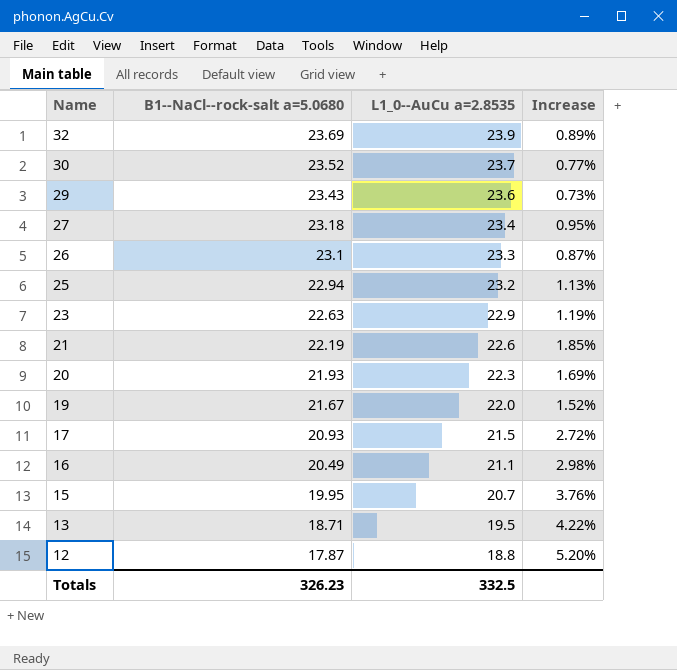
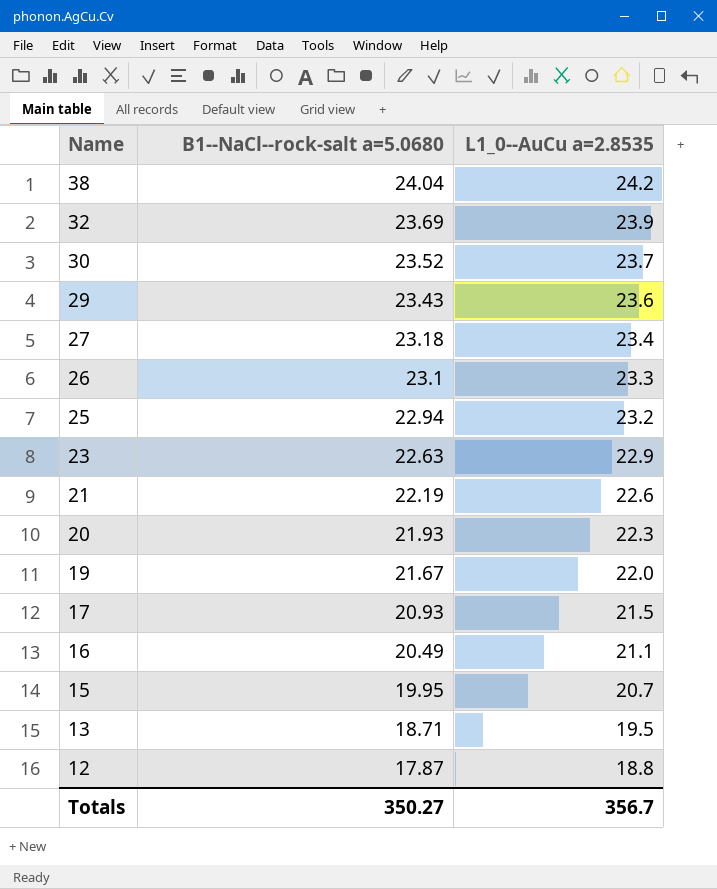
column Increase | formula: ([L1_0--AuCu a=2.8535] - [B1--NaCl--rock-salt a=5.0680]) / [B1--NaCl--rock-salt a=5.0680] -> none
row 38: none -> 24.04 | 24.2
Totals | B1--NaCl--rock-salt a=5.0680: 326.23 -> 350.27
Totals | L1_0--AuCu a=2.8535: 332.5 -> 356.7

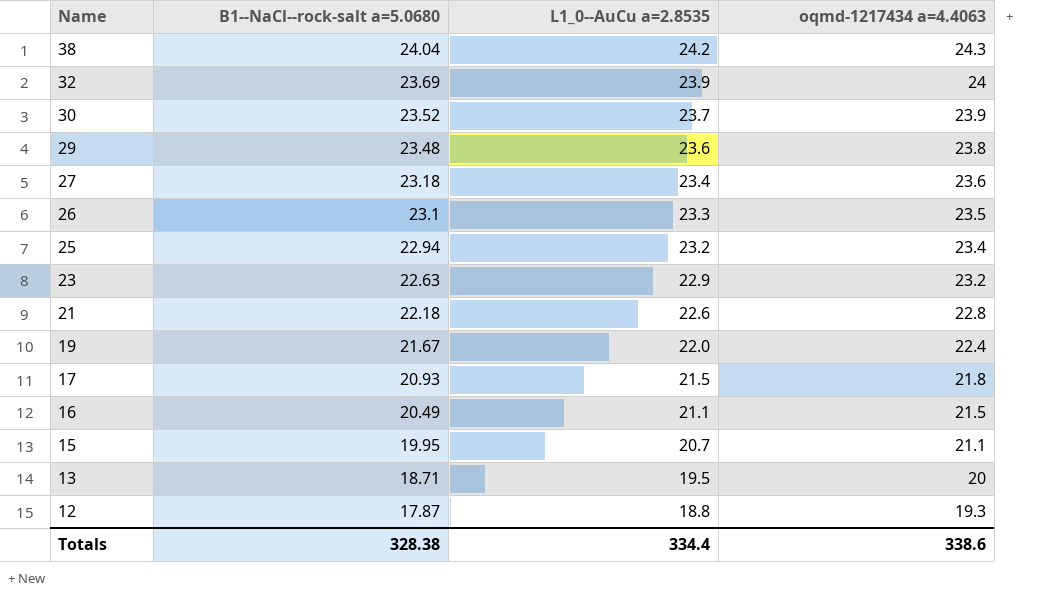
column oqmd-1217434 a=4.4063 | position: none -> 4
row 20: 21.93 | 22.3 -> none
29 | B1--NaCl--rock-salt a=5.0680: 23.43 -> 23.48
21 | B1--NaCl--rock-salt a=5.0680: 22.19 -> 22.18
Totals | B1--NaCl--rock-salt a=5.0680: 350.27 -> 328.38
Totals | L1_0--AuCu a=2.8535: 356.7 -> 334.4

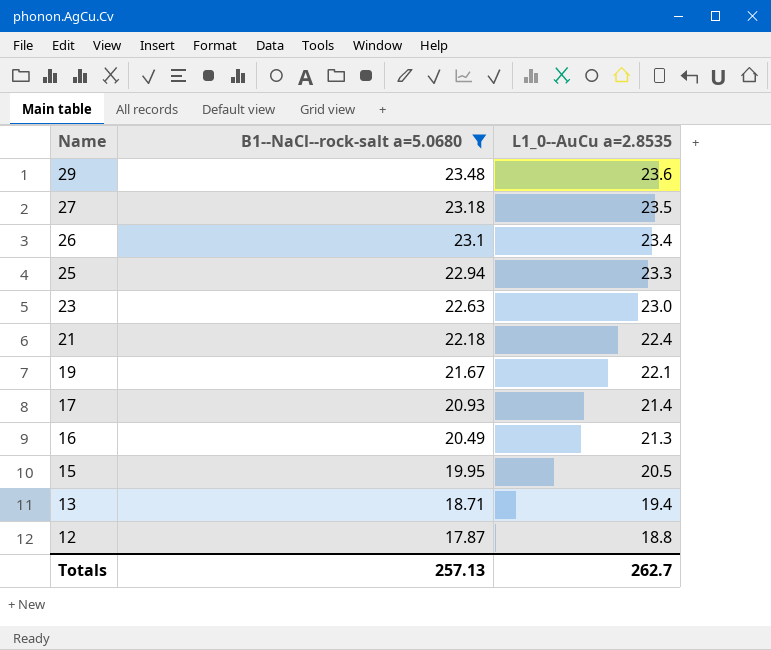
filter: none -> B1--NaCl--rock-salt a=5.0680 <= 23.48
column oqmd-1217434 a=4.4063 | position: 4 -> none
27 | L1_0--AuCu a=2.8535: 23.4 -> 23.5
26 | L1_0--AuCu a=2.8535: 23.3 -> 23.4
25 | L1_0--AuCu a=2.8535: 23.2 -> 23.3
23 | L1_0--AuCu a=2.8535: 22.9 -> 23.0
21 | L1_0--AuCu a=2.8535: 22.6 -> 22.4
19 | L1_0--AuCu a=2.8535: 22.0 -> 22.1
17 | L1_0--AuCu a=2.8535: 21.5 -> 21.4
16 | L1_0--AuCu a=2.8535: 21.1 -> 21.3
15 | L1_0--AuCu a=2.8535: 20.7 -> 20.5
13 | L1_0--AuCu a=2.8535: 19.5 -> 19.4
Totals | B1--NaCl--rock-salt a=5.0680: 328.38 -> 257.13
Totals | L1_0--AuCu a=2.8535: 334.4 -> 262.7

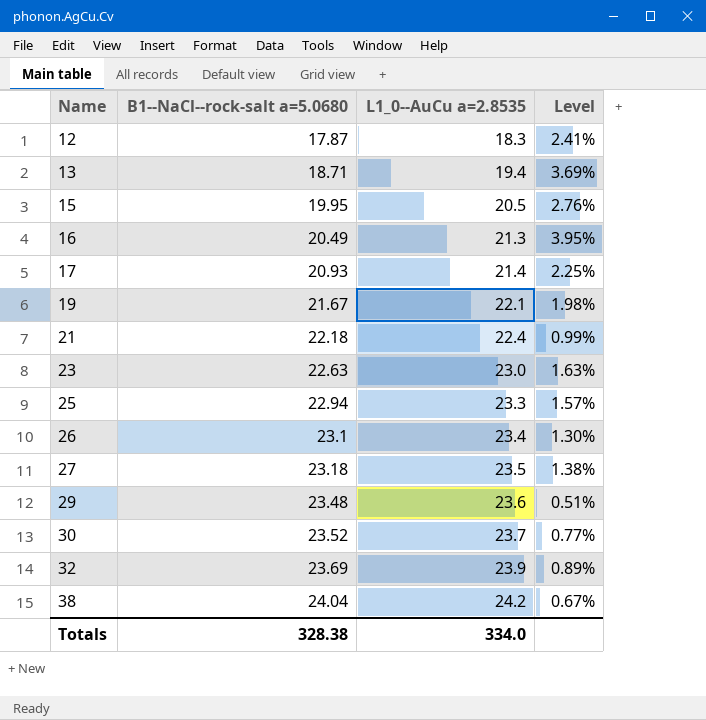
filter: B1--NaCl--rock-salt a=5.0680 <= 23.48 -> none
row order: Name descending -> Name ascending
column Level | formula: none -> ([L1_0--AuCu a=2.8535] - [B1--NaCl--rock-salt a=5.0680]) / [B1--NaCl--rock-salt a=5.0680]
12 | L1_0--AuCu a=2.8535: 18.8 -> 18.3
Totals | B1--NaCl--rock-salt a=5.0680: 257.13 -> 328.38
Totals | L1_0--AuCu a=2.8535: 262.7 -> 334.0

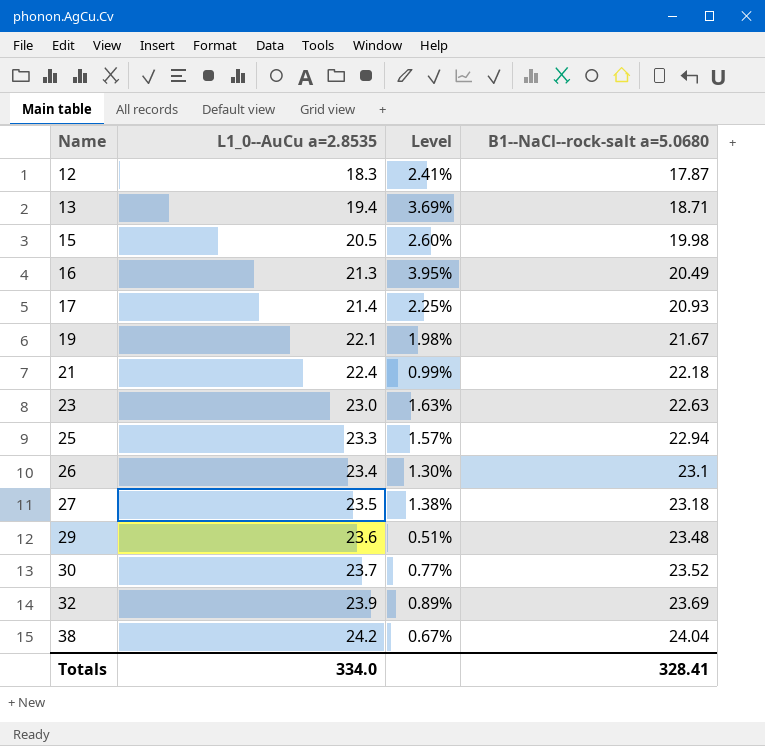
column B1--NaCl--rock-salt a=5.0680 | position: 2 -> 4
15 | Level: 2.76% -> 2.60%
15 | B1--NaCl--rock-salt a=5.0680: 19.95 -> 19.98
Totals | B1--NaCl--rock-salt a=5.0680: 328.38 -> 328.41

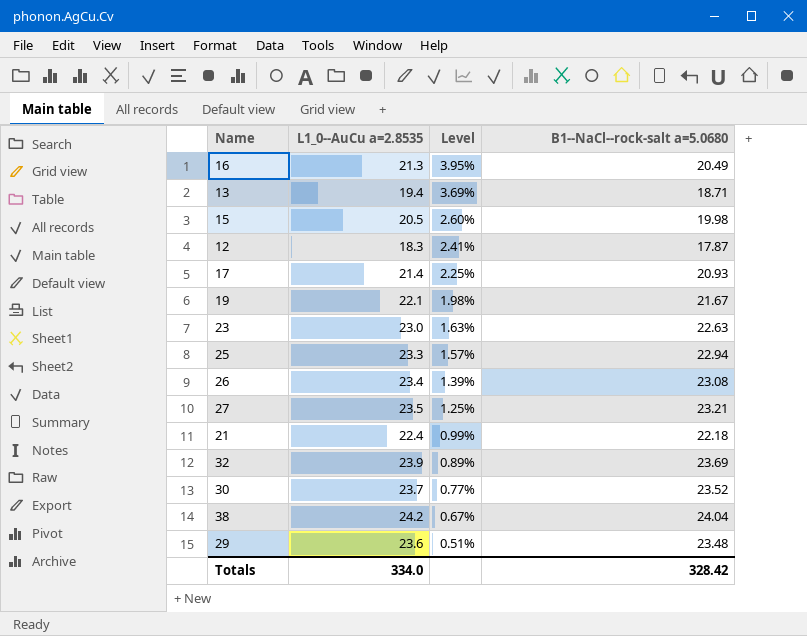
row order: Name ascending -> Level descending
26 | Level: 1.30% -> 1.39%
26 | B1--NaCl--rock-salt a=5.0680: 23.1 -> 23.08
27 | Level: 1.38% -> 1.25%
27 | B1--NaCl--rock-salt a=5.0680: 23.18 -> 23.21
Totals | B1--NaCl--rock-salt a=5.0680: 328.41 -> 328.42

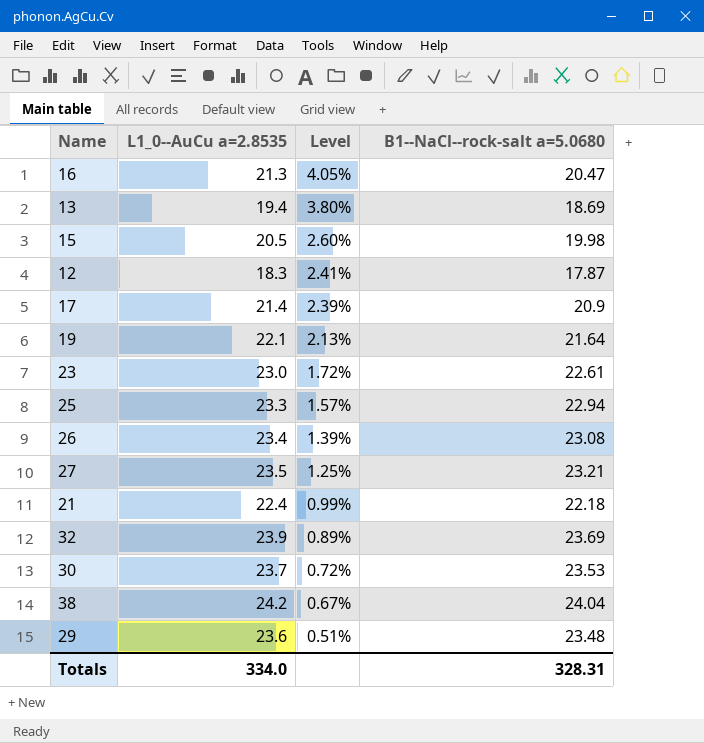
16 | Level: 3.95% -> 4.05%
16 | B1--NaCl--rock-salt a=5.0680: 20.49 -> 20.47
13 | Level: 3.69% -> 3.80%
13 | B1--NaCl--rock-salt a=5.0680: 18.71 -> 18.69
17 | Level: 2.25% -> 2.39%
17 | B1--NaCl--rock-salt a=5.0680: 20.93 -> 20.9
19 | Level: 1.98% -> 2.13%
19 | B1--NaCl--rock-salt a=5.0680: 21.67 -> 21.64
23 | Level: 1.63% -> 1.72%
23 | B1--NaCl--rock-salt a=5.0680: 22.63 -> 22.61
30 | Level: 0.77% -> 0.72%
30 | B1--NaCl--rock-salt a=5.0680: 23.52 -> 23.53
Totals | B1--NaCl--rock-salt a=5.0680: 328.42 -> 328.31

